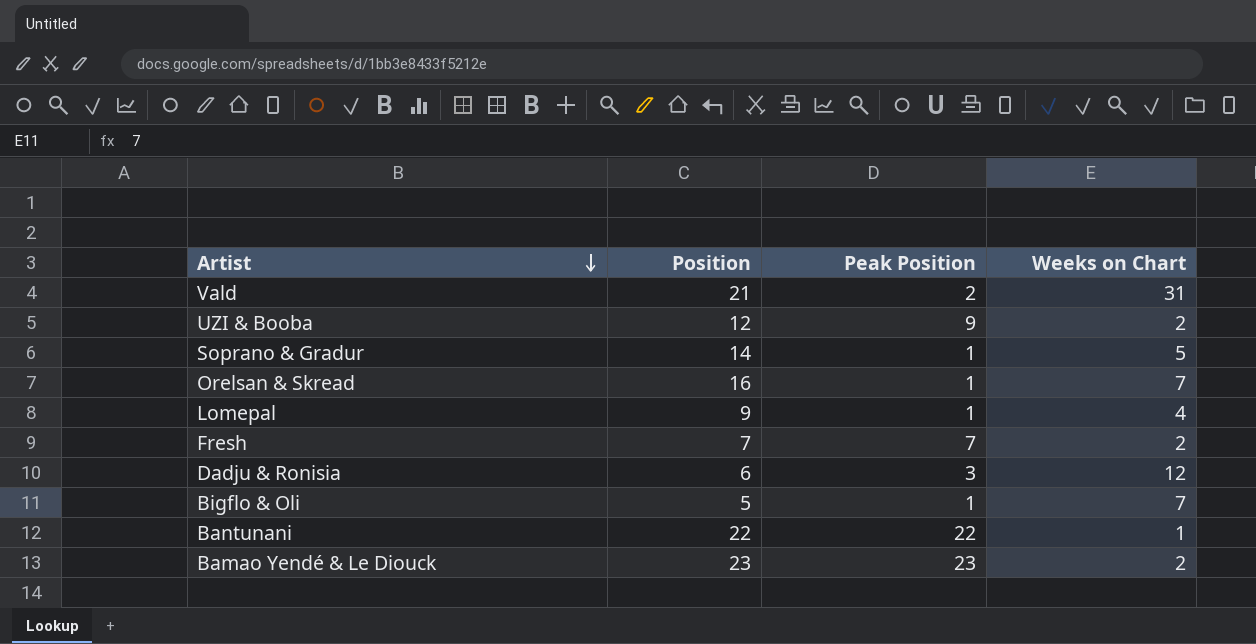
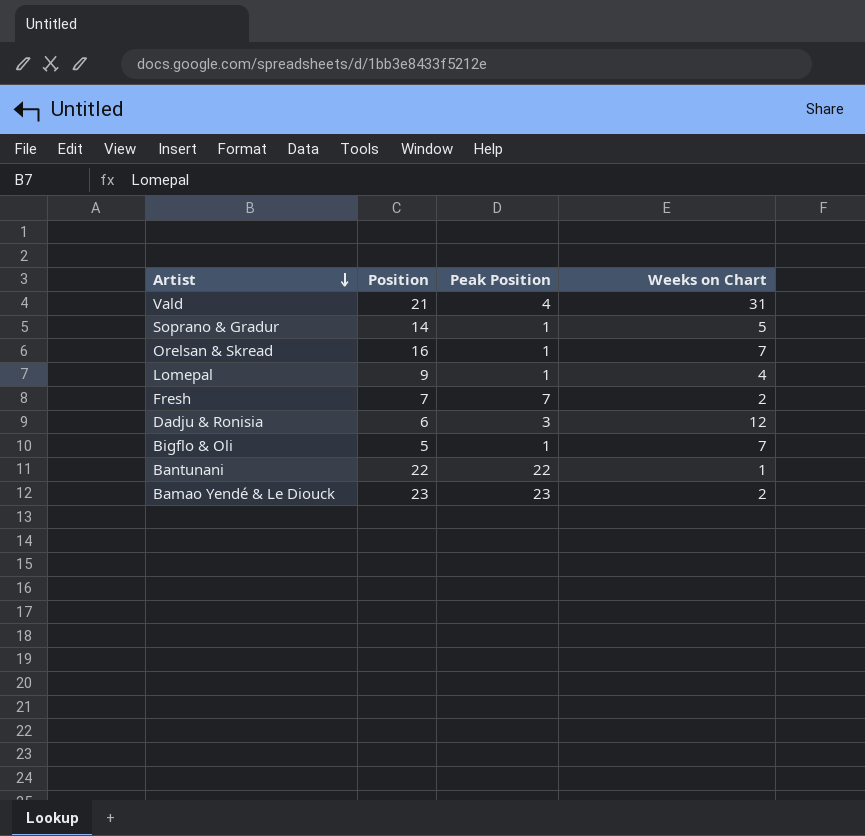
row UZI & Booba: 12 | 9 | 2 -> none
Vald | Peak Position: 2 -> 4

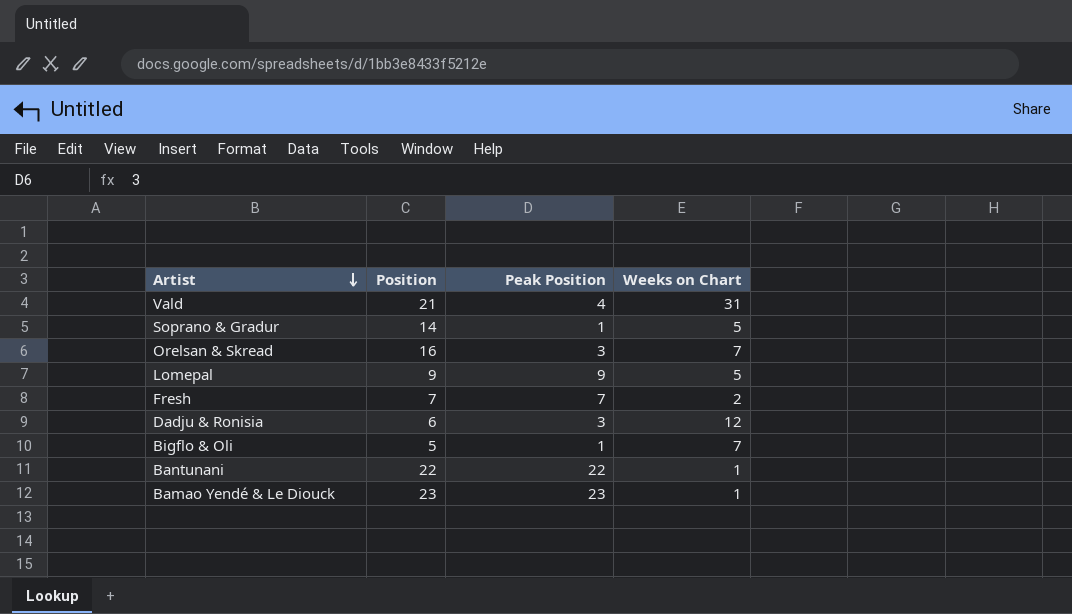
Orelsan & Skread | Peak Position: 1 -> 3
Lomepal | Peak Position: 1 -> 9
Lomepal | Weeks on Chart: 4 -> 5
Bamao Yendé & Le Diouck | Weeks on Chart: 2 -> 1

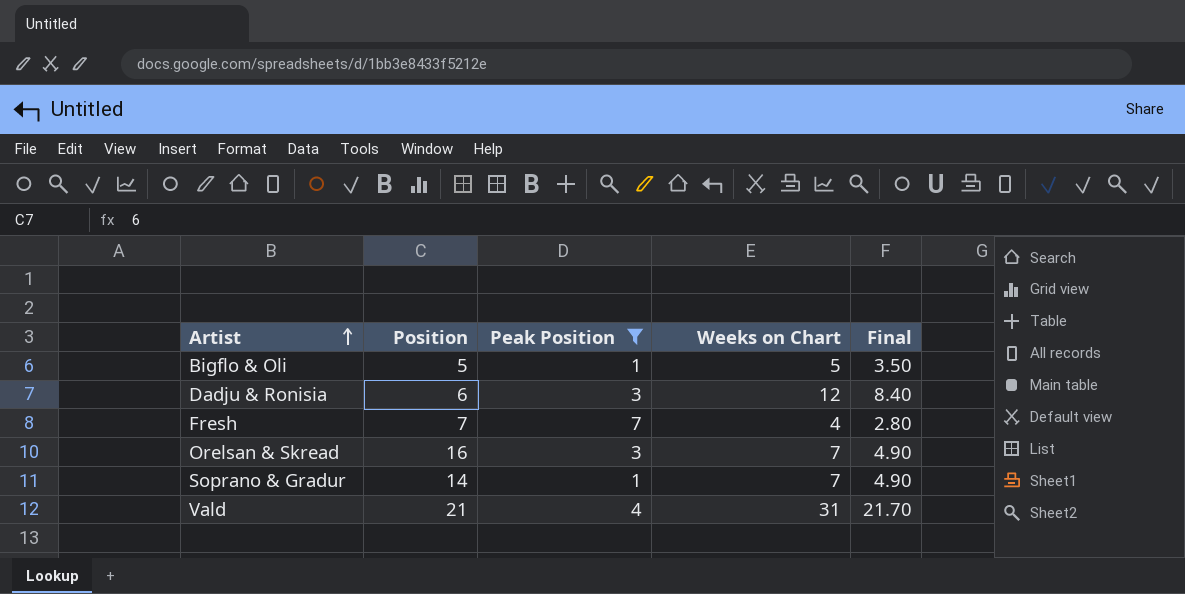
filter: none -> Peak Position <= 7
row order: Artist descending -> Artist ascending
column Final | formula: none -> [Weeks on Chart] * 0.7
Bigflo & Oli | Weeks on Chart: 7 -> 5
Fresh | Weeks on Chart: 2 -> 4
Soprano & Gradur | Weeks on Chart: 5 -> 7

